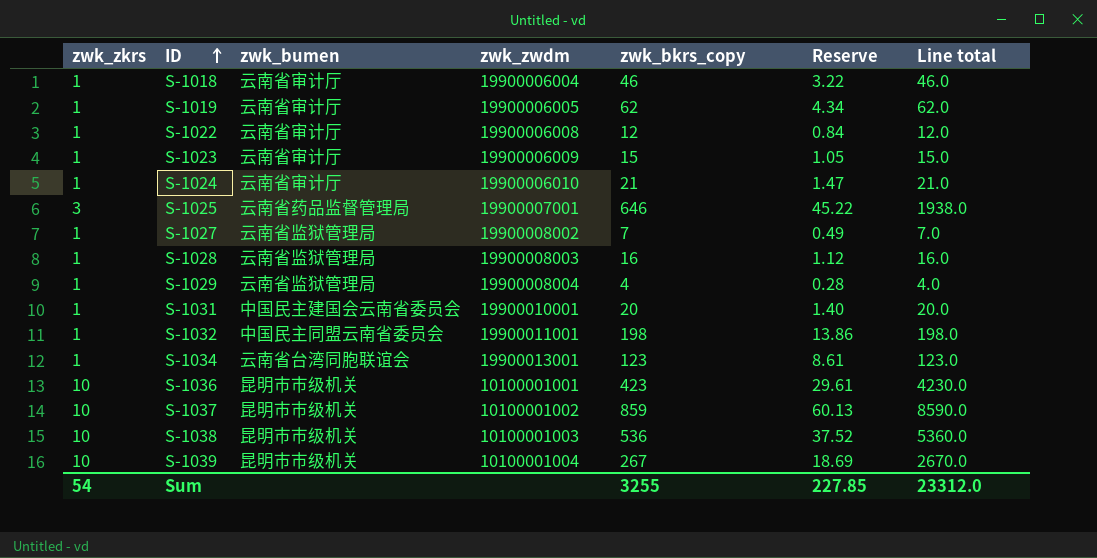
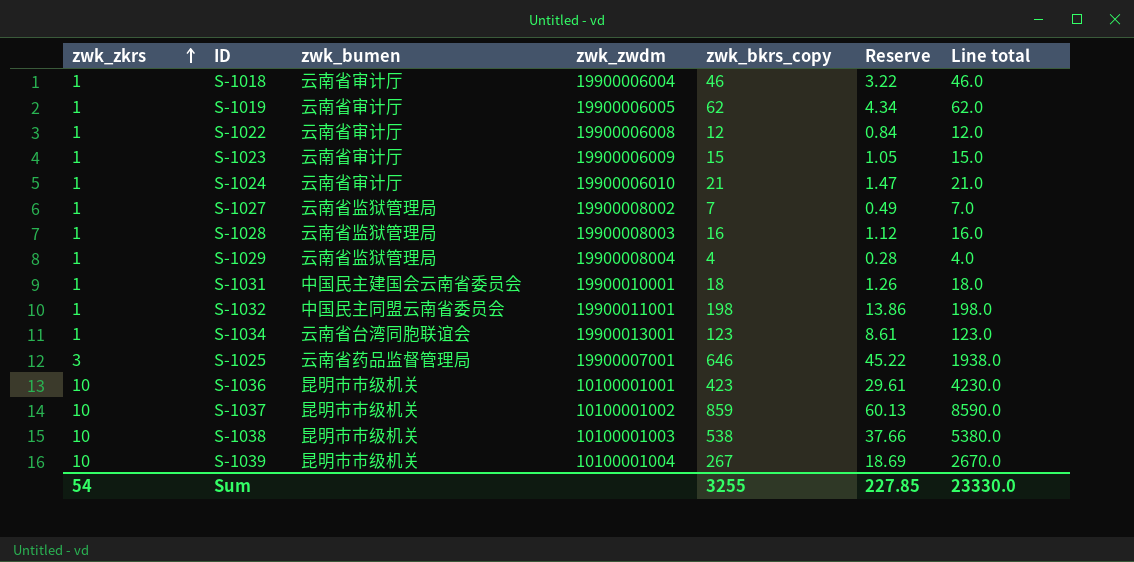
row order: ID ascending -> zwk_zkrs ascending
S-1031 | zwk_bkrs_copy: 20 -> 18
S-1031 | Reserve: 1.40 -> 1.26
S-1031 | Line total: 20.0 -> 18.0
S-1038 | zwk_bkrs_copy: 536 -> 538
S-1038 | Reserve: 37.52 -> 37.66
S-1038 | Line total: 5360.0 -> 5380.0
Sum | Line total: 23312.0 -> 23330.0

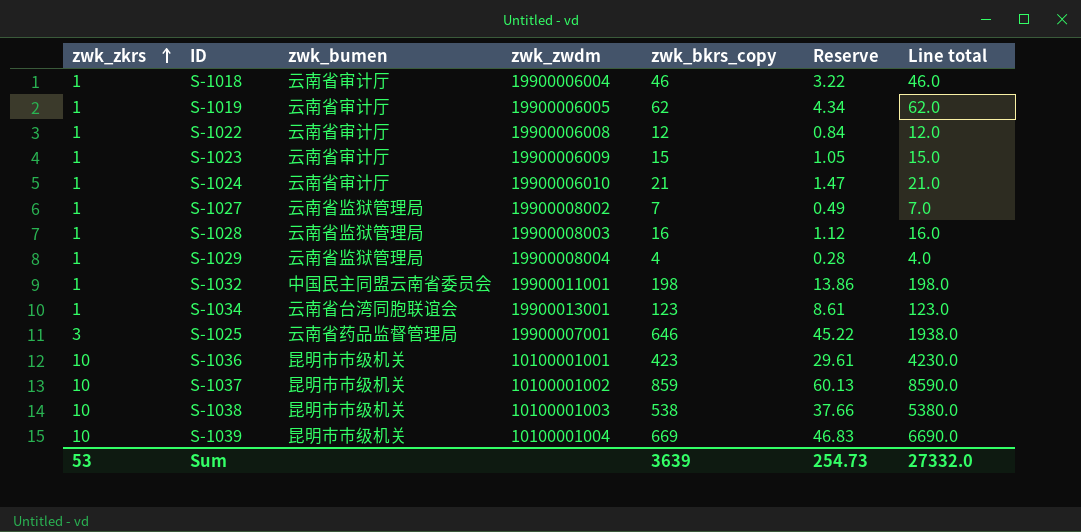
row S-1031: 1 | 中国民主建国会云南省委员会 | 19900010001 | 18 | 1.26 | 18.0 -> none
S-1039 | zwk_bkrs_copy: 267 -> 669
S-1039 | Reserve: 18.69 -> 46.83
S-1039 | Line total: 2670.0 -> 6690.0
Sum | zwk_zkrs: 54 -> 53
Sum | zwk_bkrs_copy: 3255 -> 3639
Sum | Reserve: 227.85 -> 254.73
Sum | Line total: 23330.0 -> 27332.0

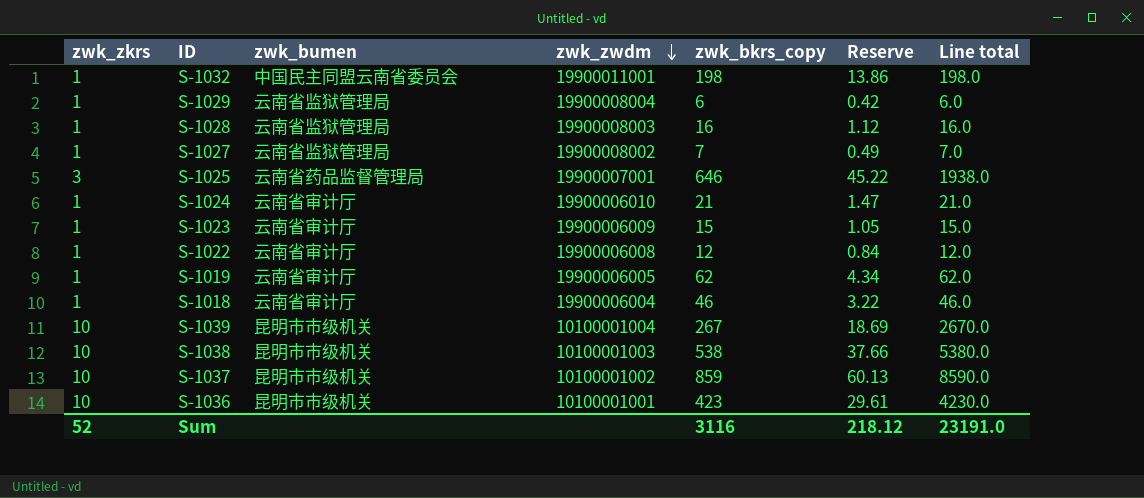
row order: zwk_zkrs ascending -> zwk_zwdm descending
row S-1034: 1 | 云南省台湾同胞联谊会 | 19900013001 | 123 | 8.61 | 123.0 -> none
S-1029 | zwk_bkrs_copy: 4 -> 6
S-1029 | Reserve: 0.28 -> 0.42
S-1029 | Line total: 4.0 -> 6.0
S-1039 | zwk_bkrs_copy: 669 -> 267
S-1039 | Reserve: 46.83 -> 18.69
S-1039 | Line total: 6690.0 -> 2670.0
Sum | zwk_zkrs: 53 -> 52
Sum | zwk_bkrs_copy: 3639 -> 3116
Sum | Reserve: 254.73 -> 218.12
Sum | Line total: 27332.0 -> 23191.0

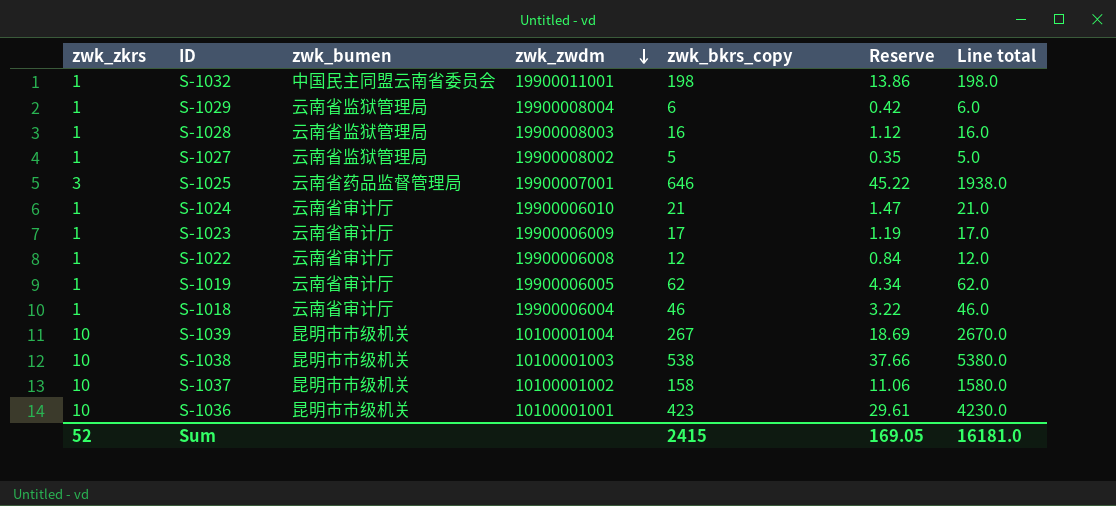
S-1027 | zwk_bkrs_copy: 7 -> 5
S-1027 | Reserve: 0.49 -> 0.35
S-1027 | Line total: 7.0 -> 5.0
S-1023 | zwk_bkrs_copy: 15 -> 17
S-1023 | Reserve: 1.05 -> 1.19
S-1023 | Line total: 15.0 -> 17.0
S-1037 | zwk_bkrs_copy: 859 -> 158
S-1037 | Reserve: 60.13 -> 11.06
S-1037 | Line total: 8590.0 -> 1580.0
Sum | zwk_bkrs_copy: 3116 -> 2415
Sum | Reserve: 218.12 -> 169.05
Sum | Line total: 23191.0 -> 16181.0

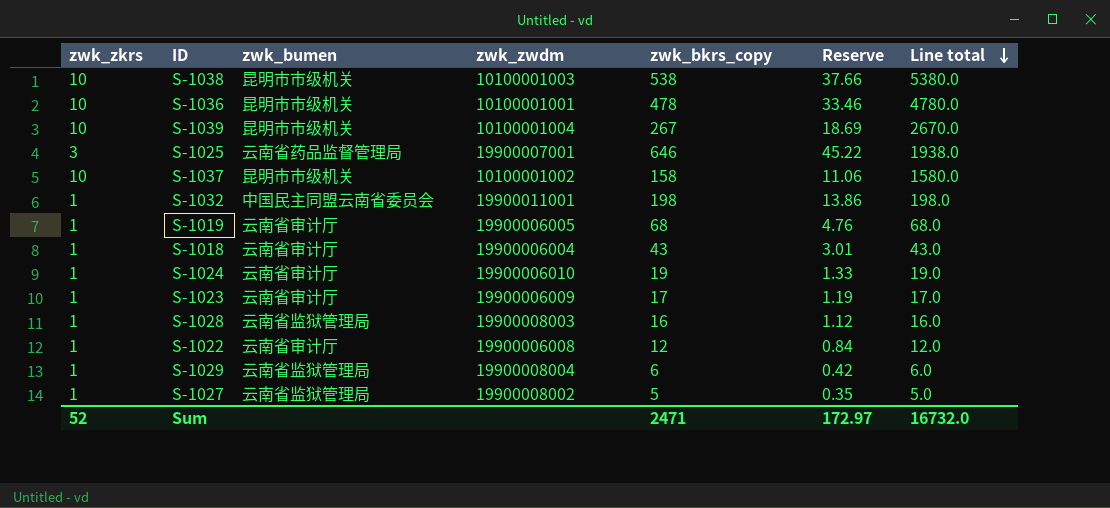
row order: zwk_zwdm descending -> Line total descending
S-1036 | zwk_bkrs_copy: 423 -> 478
S-1036 | Reserve: 29.61 -> 33.46
S-1036 | Line total: 4230.0 -> 4780.0
S-1019 | zwk_bkrs_copy: 62 -> 68
S-1019 | Reserve: 4.34 -> 4.76
S-1019 | Line total: 62.0 -> 68.0
S-1018 | zwk_bkrs_copy: 46 -> 43
S-1018 | Reserve: 3.22 -> 3.01
S-1018 | Line total: 46.0 -> 43.0
S-1024 | zwk_bkrs_copy: 21 -> 19
S-1024 | Reserve: 1.47 -> 1.33
S-1024 | Line total: 21.0 -> 19.0
Sum | zwk_bkrs_copy: 2415 -> 2471
Sum | Reserve: 169.05 -> 172.97
Sum | Line total: 16181.0 -> 16732.0

